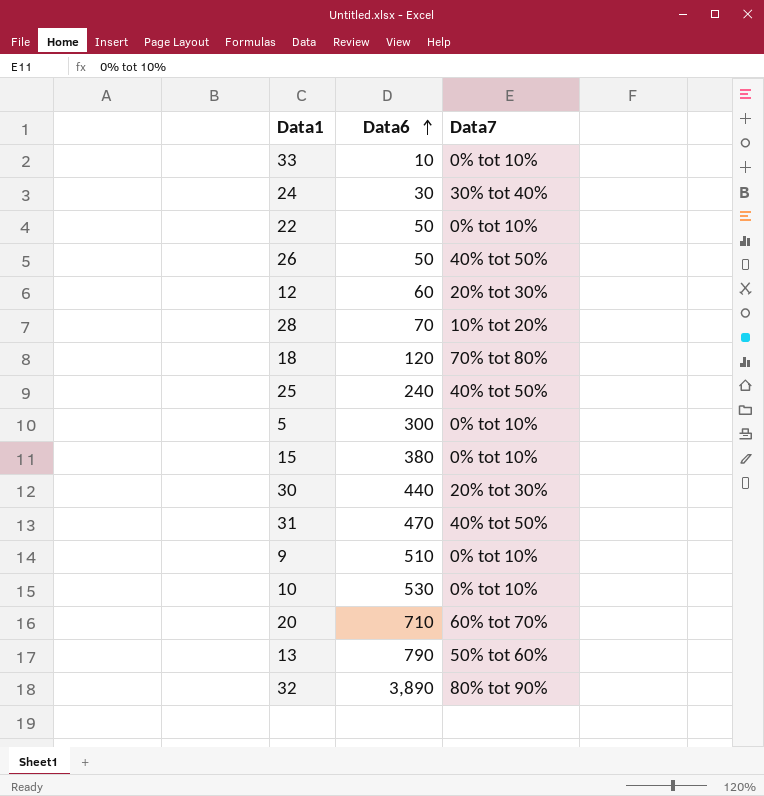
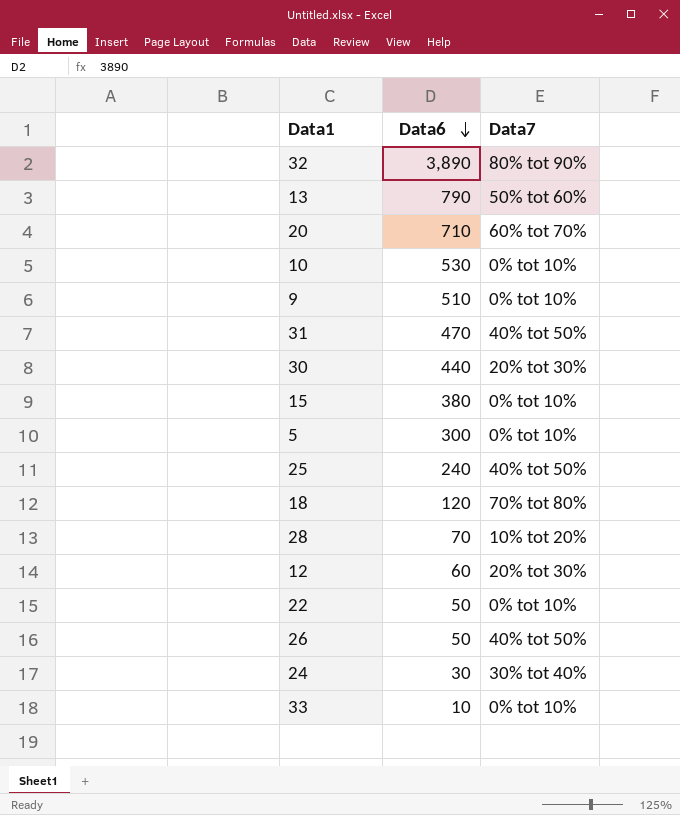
row order: Data6 ascending -> Data6 descending

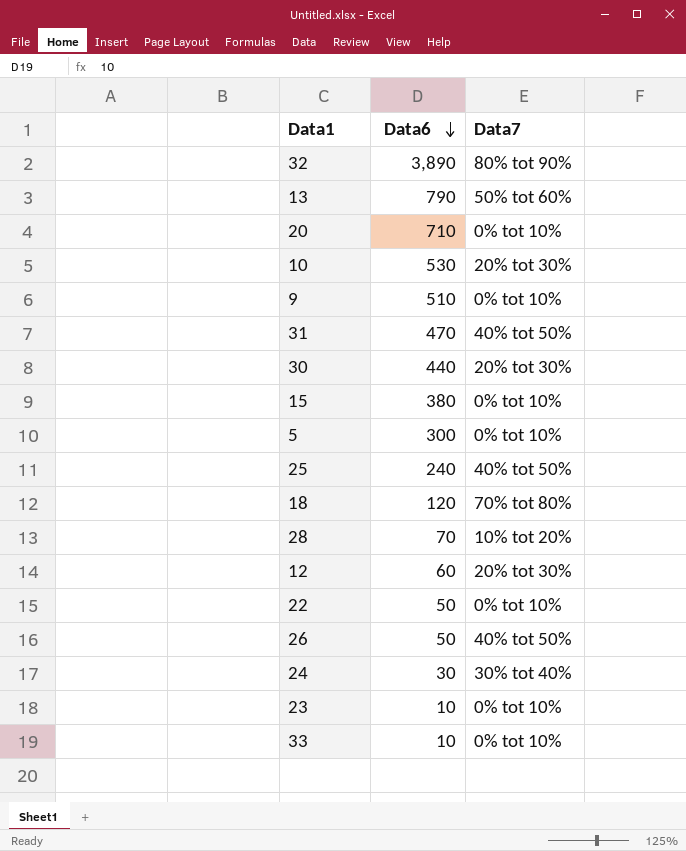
20 | Data7: 60% tot 70% -> 0% tot 10%
10 | Data7: 0% tot 10% -> 20% tot 30%
row 23: none -> 10 | 0% tot 10%

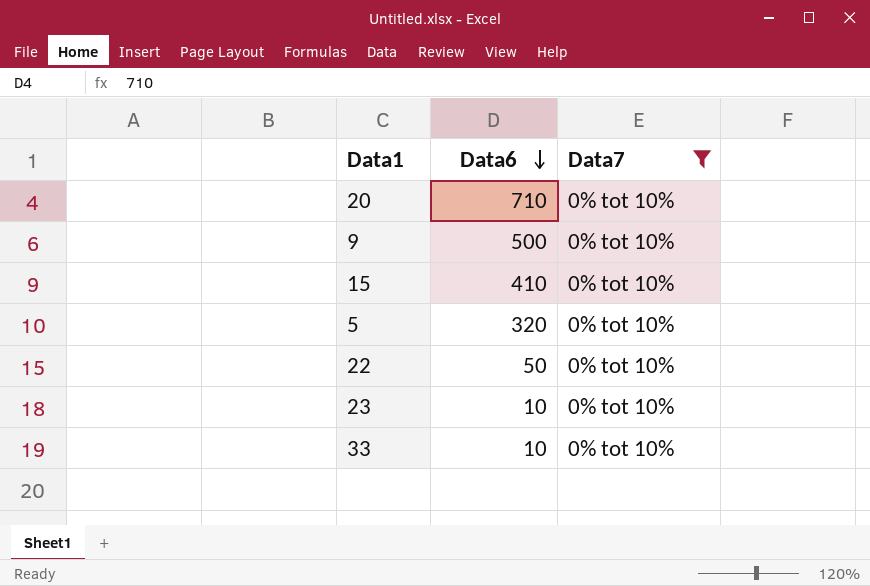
filter: none -> Data7 = 0% tot 10%
9 | Data6: 510 -> 500
15 | Data6: 380 -> 410
5 | Data6: 300 -> 320

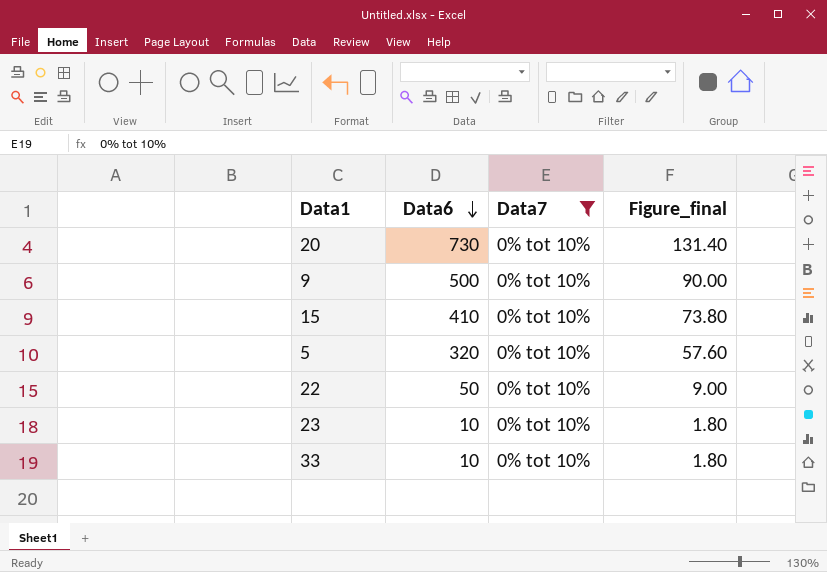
column Figure_final | formula: none -> [Data6] * 0.18
20 | Data6: 710 -> 730

